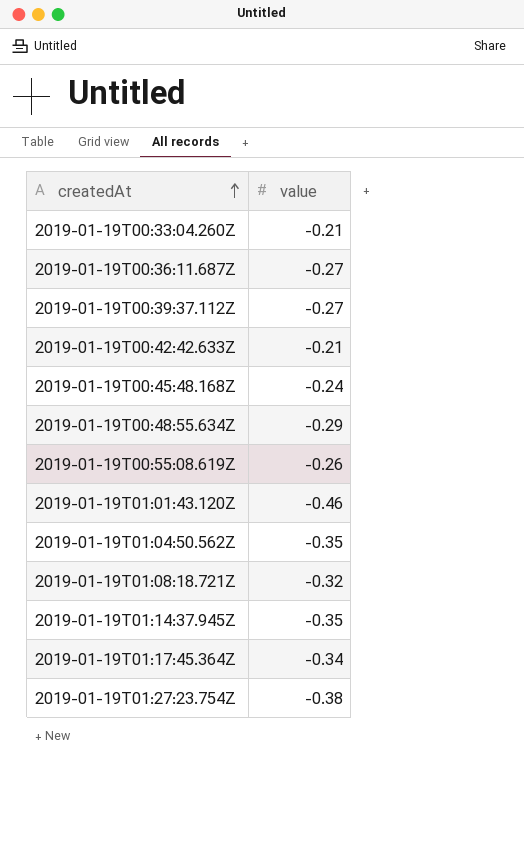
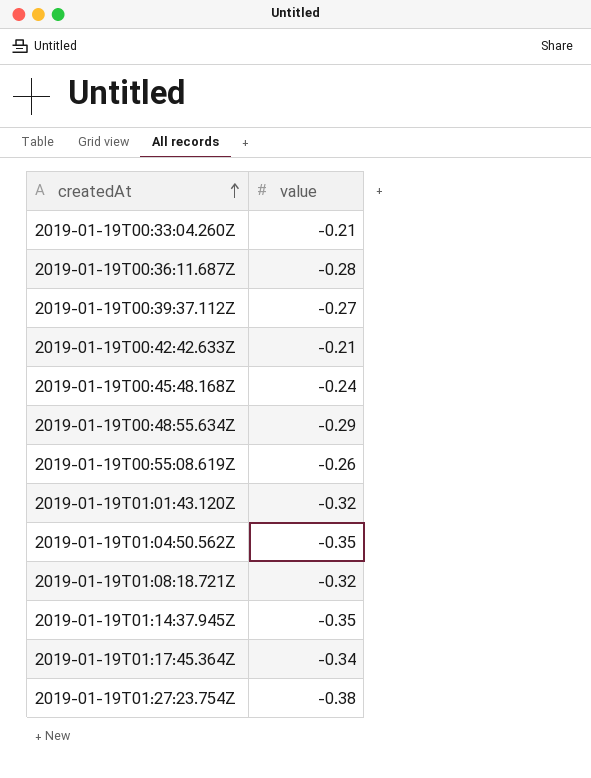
2019-01-19T00:36:11.687Z | value: -0.27 -> -0.28
2019-01-19T01:01:43.120Z | value: -0.46 -> -0.32

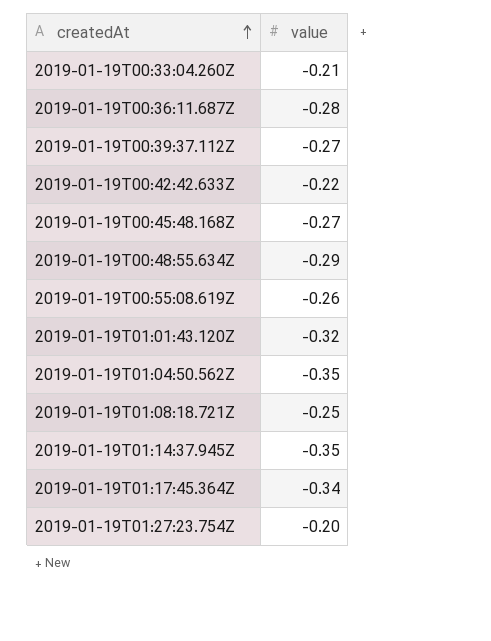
2019-01-19T00:42:42.633Z | value: -0.21 -> -0.22
2019-01-19T00:45:48.168Z | value: -0.24 -> -0.27
2019-01-19T01:08:18.721Z | value: -0.32 -> -0.25
2019-01-19T01:27:23.754Z | value: -0.38 -> -0.20

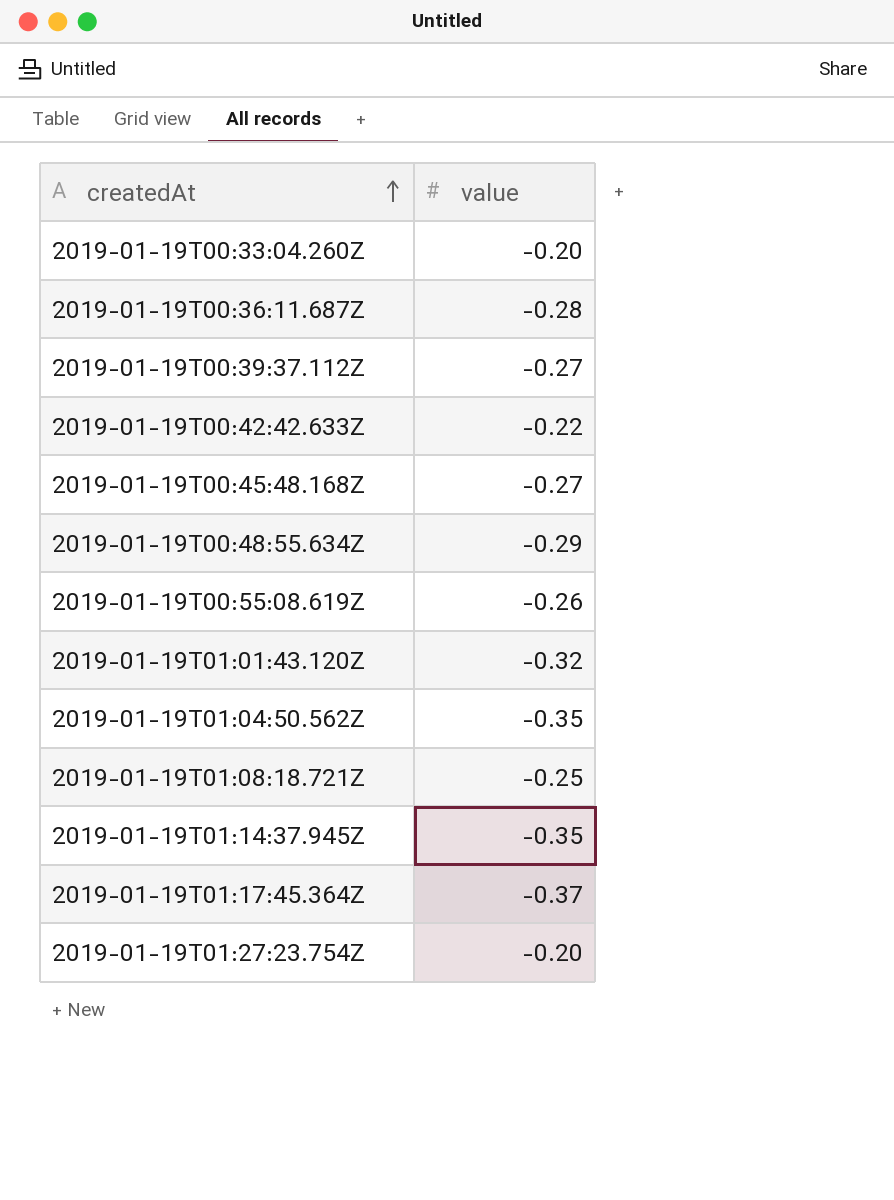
2019-01-19T00:33:04.260Z | value: -0.21 -> -0.20
2019-01-19T01:17:45.364Z | value: -0.34 -> -0.37

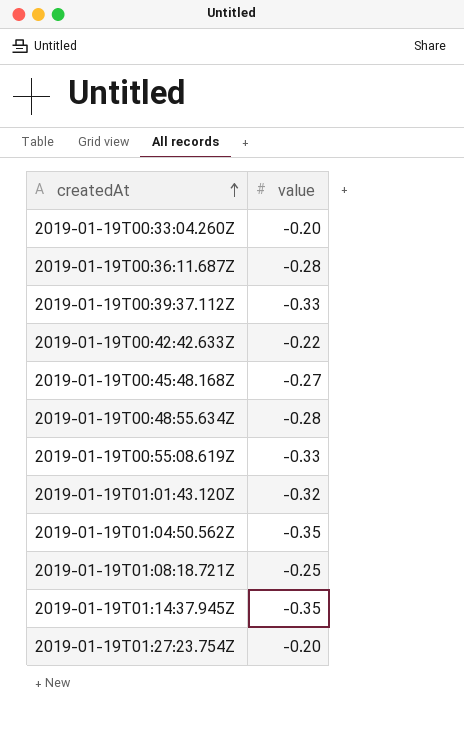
row 2019-01-19T01:17:45.364Z: -0.37 -> none
2019-01-19T00:39:37.112Z | value: -0.27 -> -0.33
2019-01-19T00:48:55.634Z | value: -0.29 -> -0.28
2019-01-19T00:55:08.619Z | value: -0.26 -> -0.33

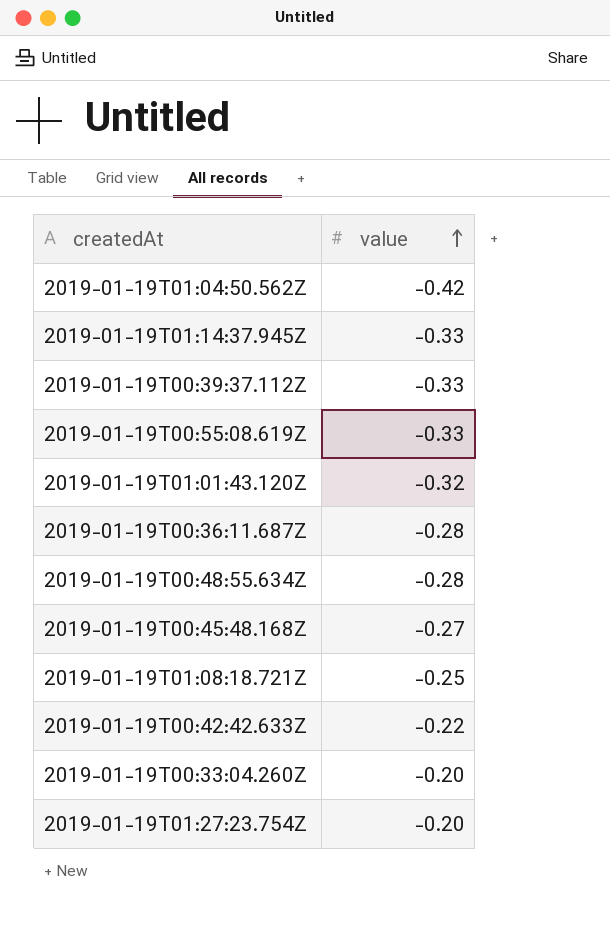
row order: createdAt ascending -> value ascending
2019-01-19T01:04:50.562Z | value: -0.35 -> -0.42
2019-01-19T01:14:37.945Z | value: -0.35 -> -0.33

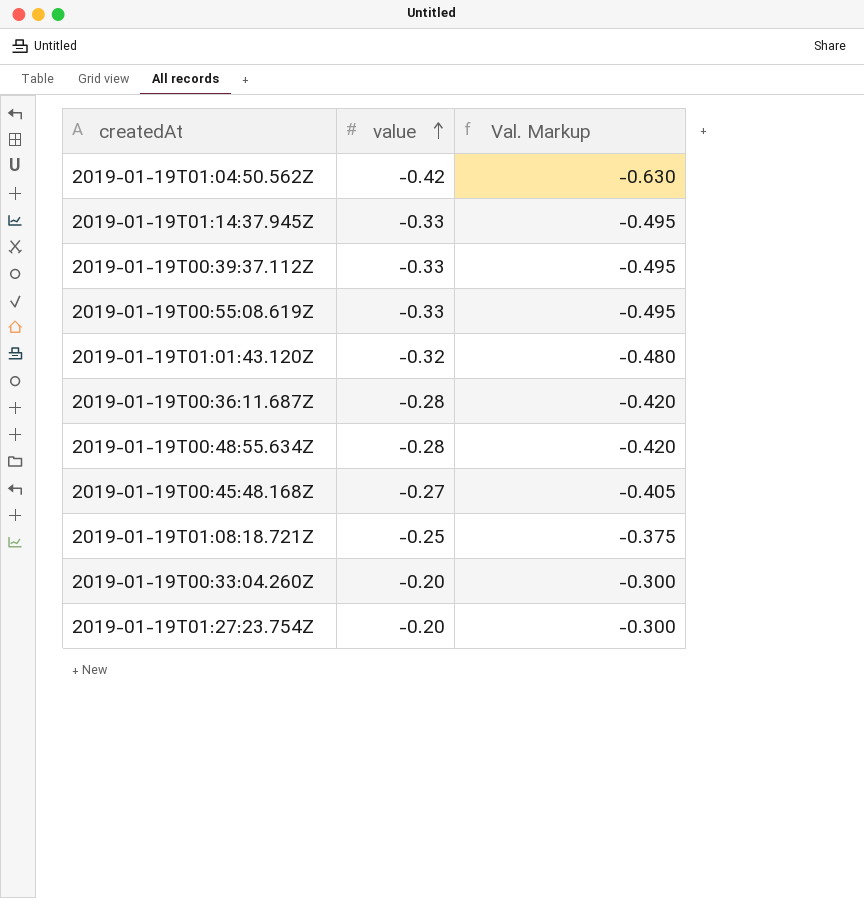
column Val. Markup | formula: none -> [value] * 1.5
row 2019-01-19T00:42:42.633Z: -0.22 -> none

